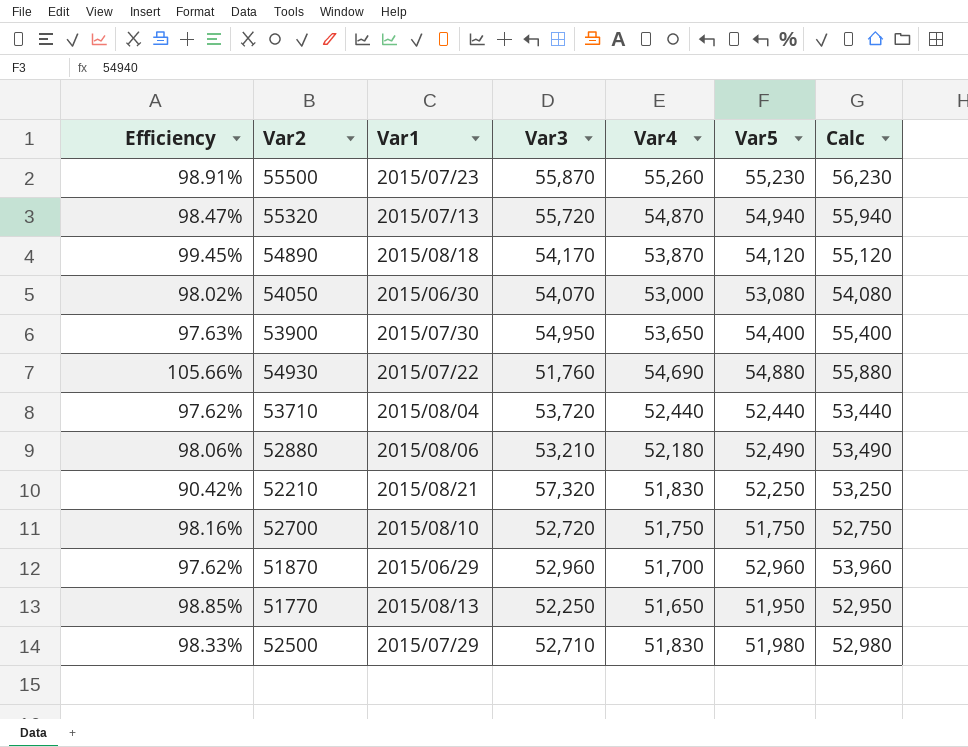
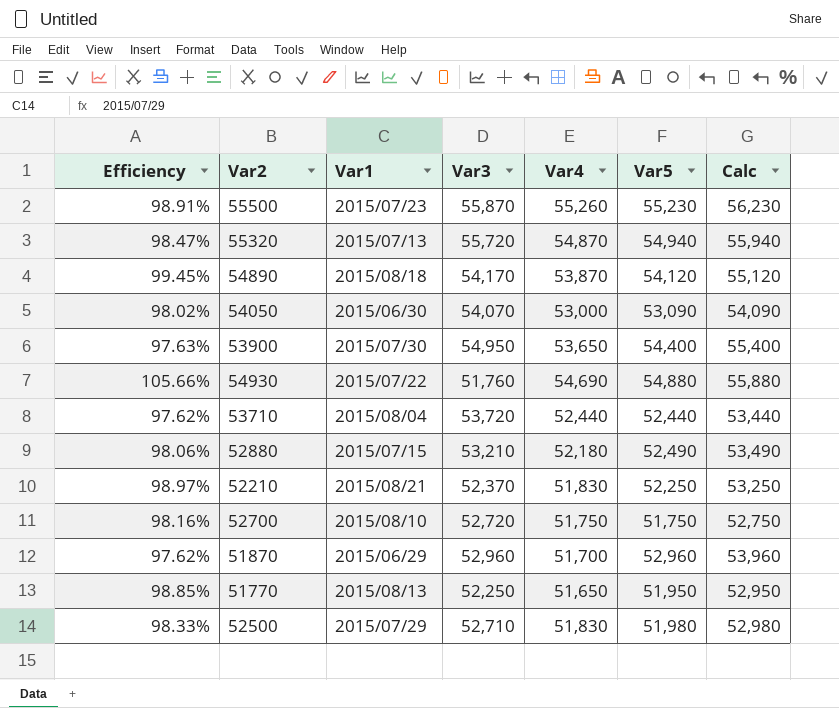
54050 | Var5: 53,080 -> 53,090
54050 | Calc: 54,080 -> 54,090
52880 | Var1: 2015/08/06 -> 2015/07/15
52210 | Efficiency: 90.42% -> 98.97%
52210 | Var3: 57,320 -> 52,370

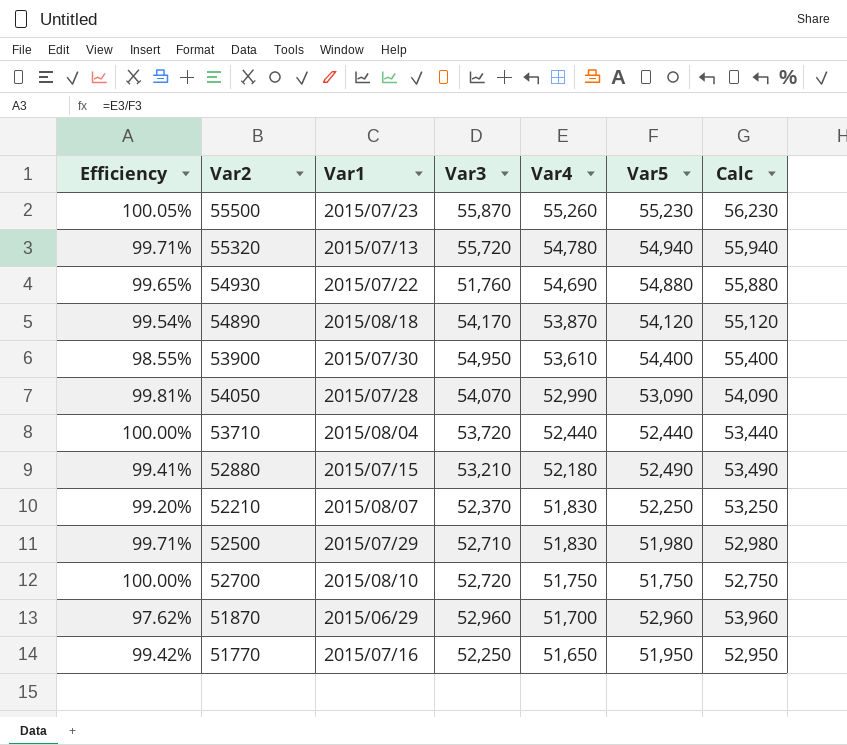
row order: none -> Var4 descending
column Efficiency | formula: [Var4] / [Var3] -> [Var4] / [Var5]
55320 | Var4: 54,870 -> 54,780
53900 | Var4: 53,650 -> 53,610
54050 | Var1: 2015/06/30 -> 2015/07/28
54050 | Var4: 53,000 -> 52,990
52210 | Var1: 2015/08/21 -> 2015/08/07
51770 | Var1: 2015/08/13 -> 2015/07/16

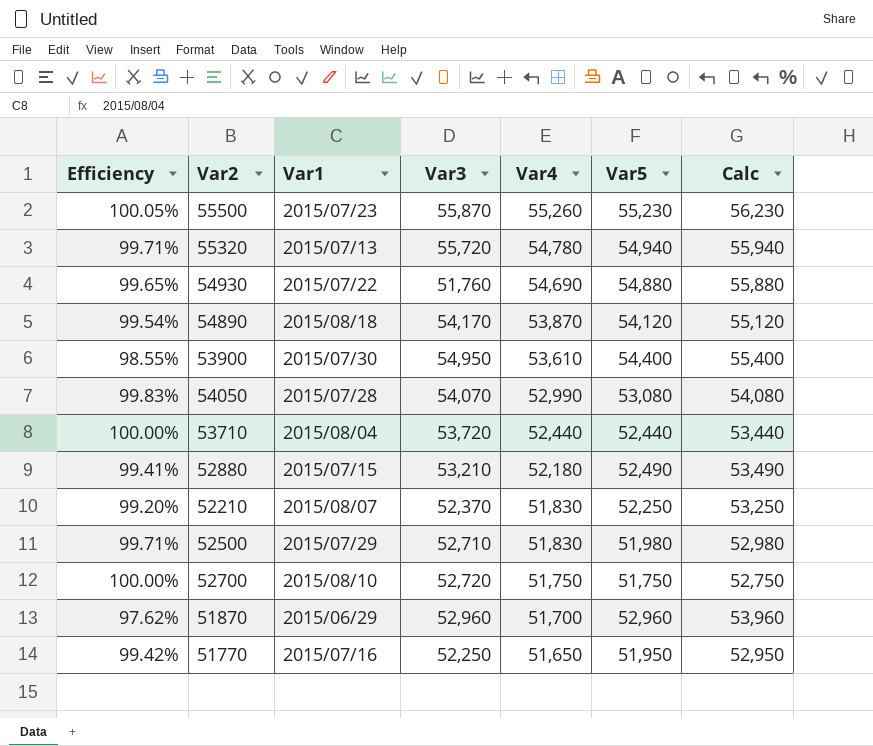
54050 | Efficiency: 99.81% -> 99.83%
54050 | Var5: 53,090 -> 53,080
54050 | Calc: 54,090 -> 54,080

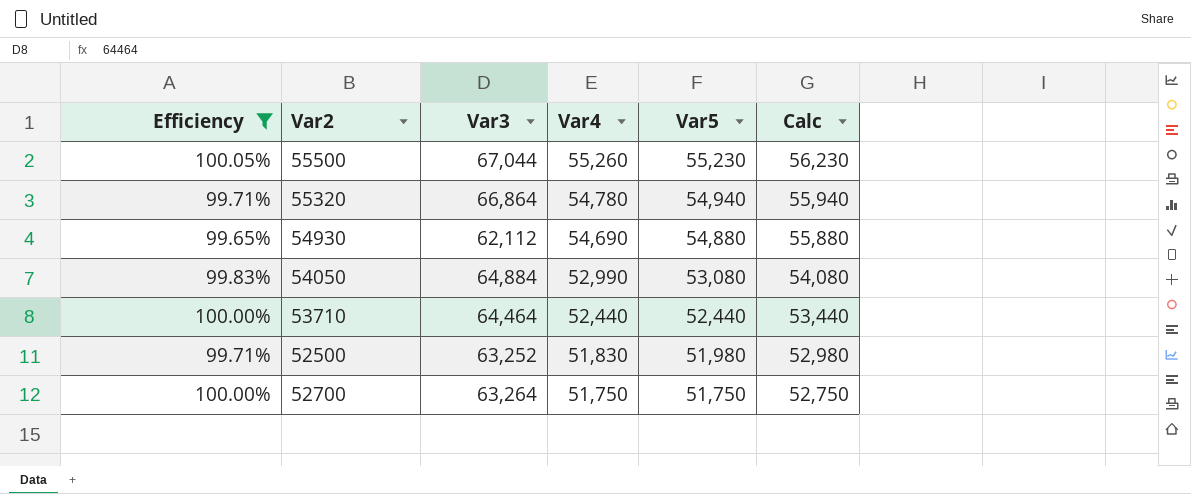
filter: none -> Efficiency >= 99.65%
column Var1 | position: 3 -> none
55500 | Var3: 55,870 -> 67,044
55320 | Var3: 55,720 -> 66,864
54930 | Var3: 51,760 -> 62,112
54050 | Var3: 54,070 -> 64,884
53710 | Var3: 53,720 -> 64,464
52500 | Var3: 52,710 -> 63,252
52700 | Var3: 52,720 -> 63,264

